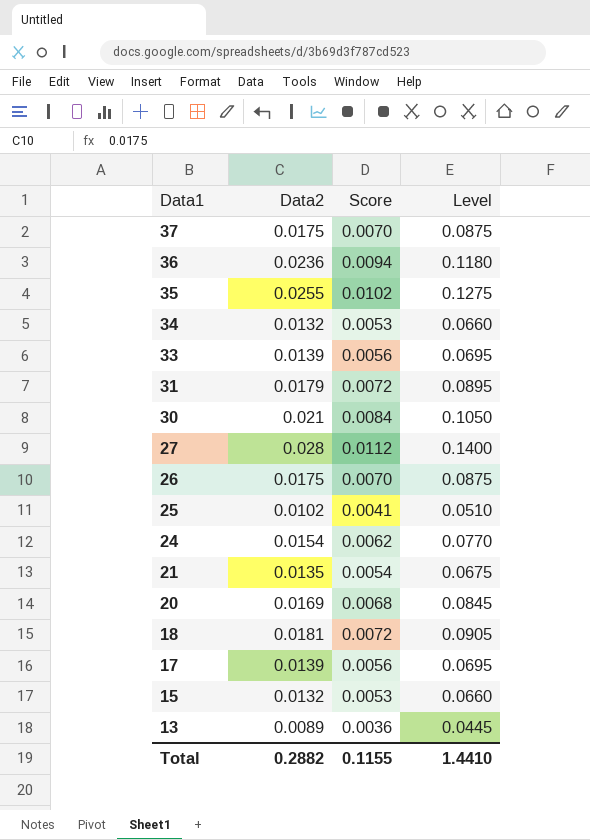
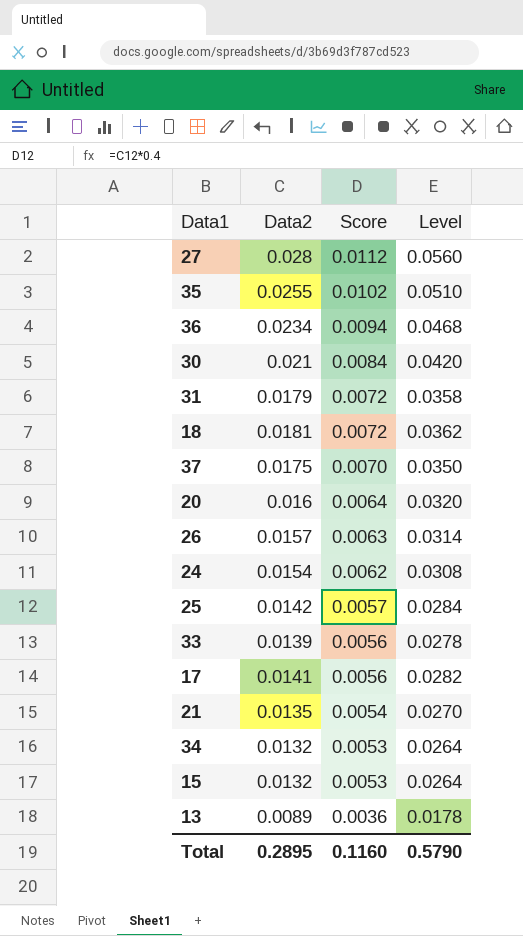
row order: Data1 descending -> Score descending
column Level | formula: [Data2] * 5 -> [Data2] * 2
36 | Data2: 0.0236 -> 0.0234
20 | Data2: 0.0169 -> 0.016
20 | Score: 0.0068 -> 0.0064
26 | Data2: 0.0175 -> 0.0157
26 | Score: 0.0070 -> 0.0063
25 | Data2: 0.0102 -> 0.0142
25 | Score: 0.0041 -> 0.0057
17 | Data2: 0.0139 -> 0.0141
Total | Data2: 0.2882 -> 0.2895
Total | Score: 0.1155 -> 0.1160
Total | Level: 1.4410 -> 0.5790

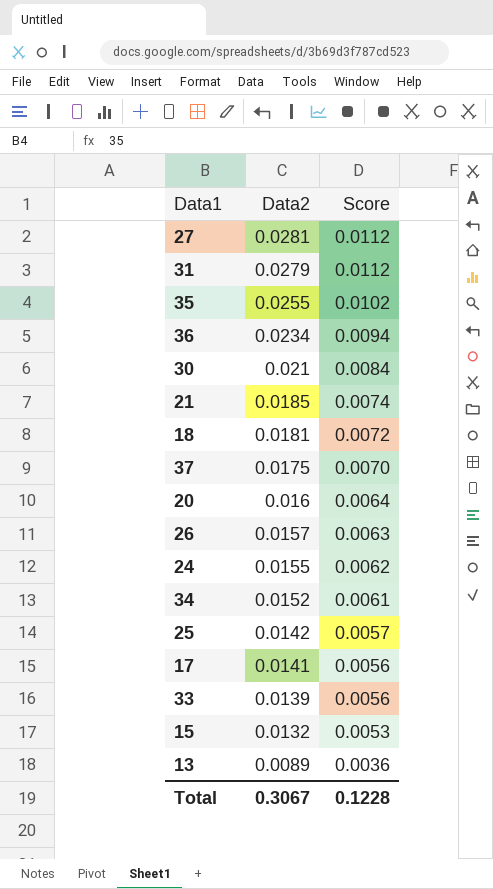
row order: Score descending -> Data2 descending
column Level | formula: [Data2] * 2 -> none
27 | Data2: 0.028 -> 0.0281
31 | Data2: 0.0179 -> 0.0279
31 | Score: 0.0072 -> 0.0112
21 | Data2: 0.0135 -> 0.0185
21 | Score: 0.0054 -> 0.0074
24 | Data2: 0.0154 -> 0.0155
34 | Data2: 0.0132 -> 0.0152
34 | Score: 0.0053 -> 0.0061
Total | Data2: 0.2895 -> 0.3067
Total | Score: 0.1160 -> 0.1228

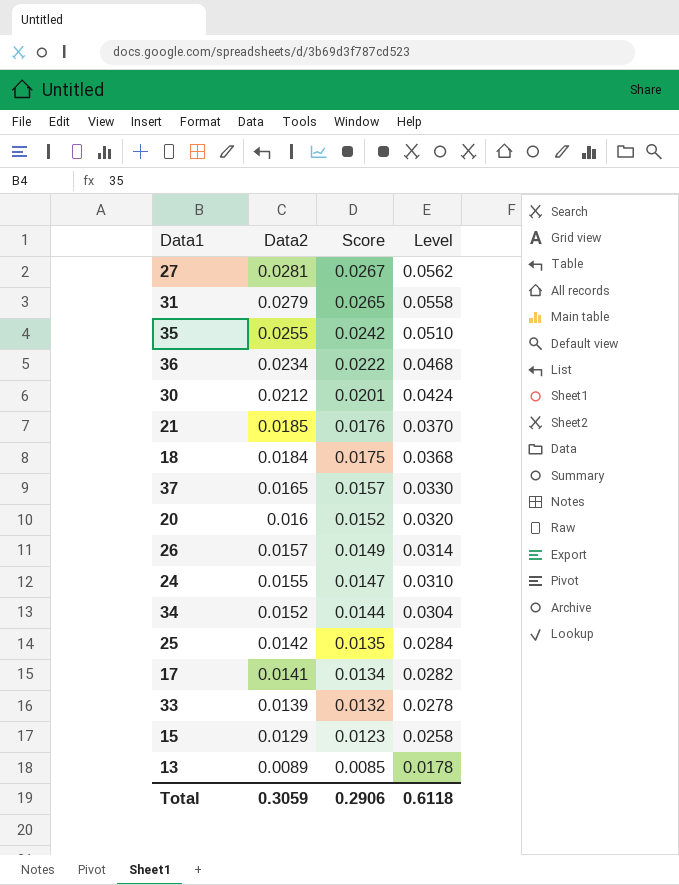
column Score | formula: [Data2] * 0.4 -> [Data2] * 0.95
column Level | formula: none -> [Data2] * 2
30 | Data2: 0.021 -> 0.0212
18 | Data2: 0.0181 -> 0.0184
37 | Data2: 0.0175 -> 0.0165
15 | Data2: 0.0132 -> 0.0129
Total | Data2: 0.3067 -> 0.3059
Total | Score: 0.1228 -> 0.2906

